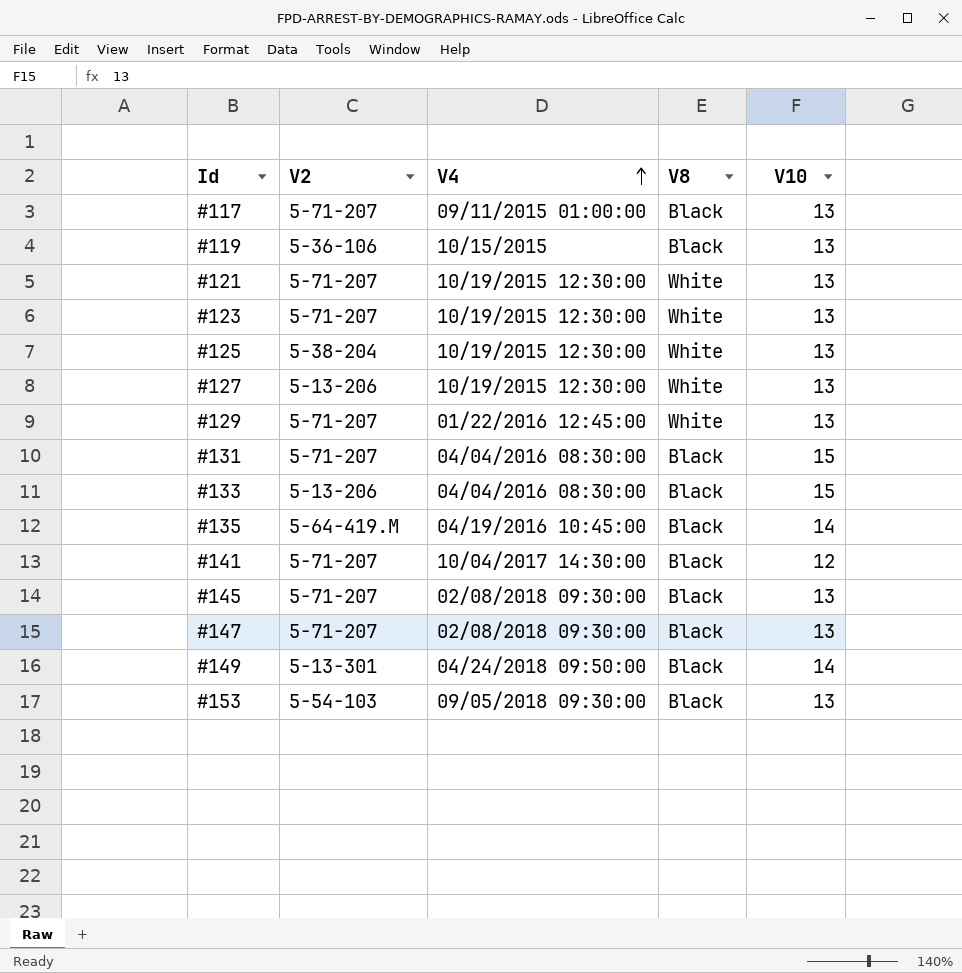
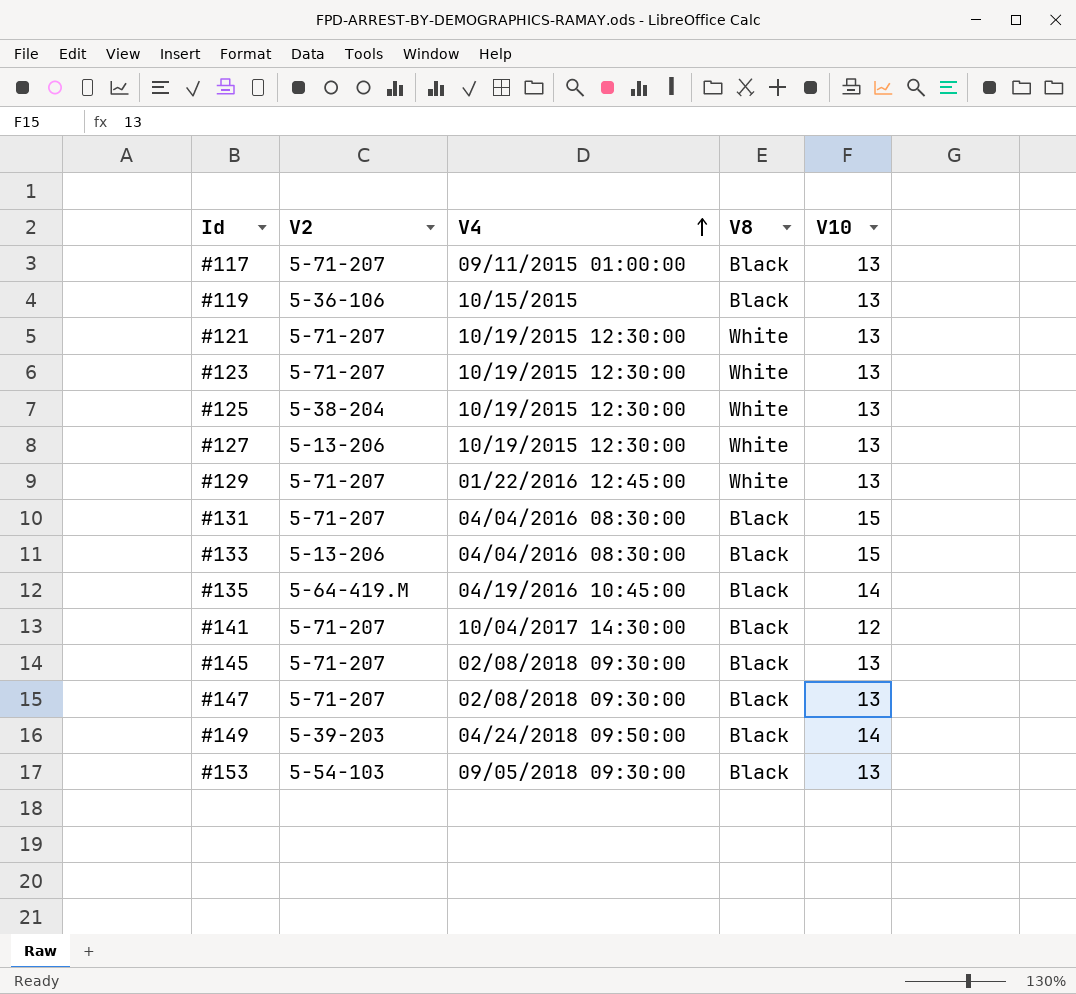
#149 | V2: 5-13-301 -> 5-39-203

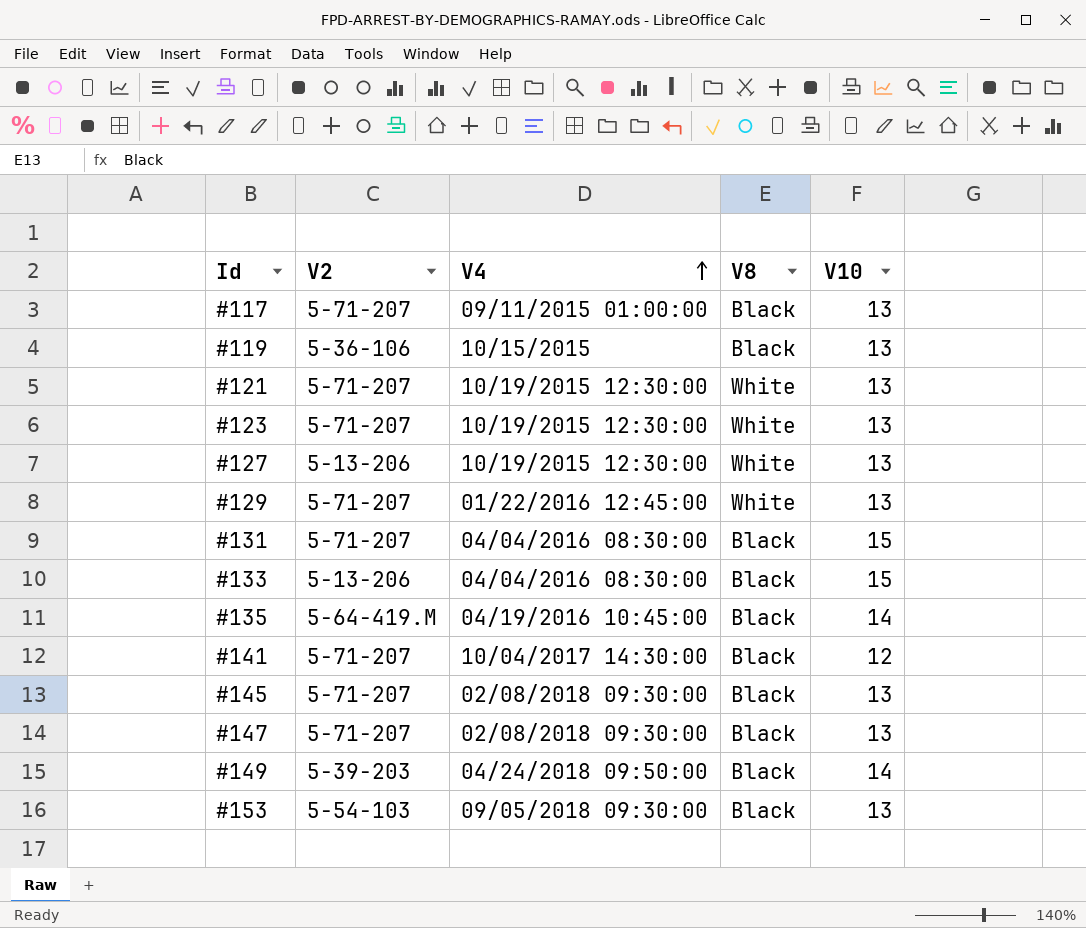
row #125: 5-38-204 | 10/19/2015 12:30:00 | White | 13 -> none

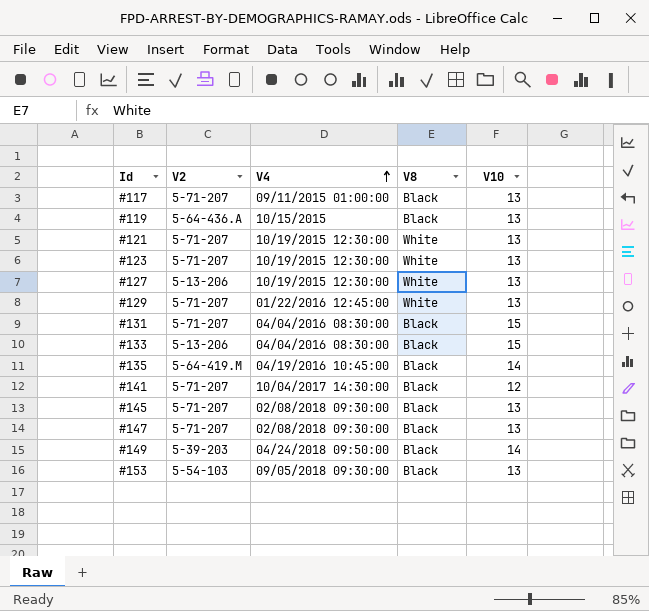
#119 | V2: 5-36-106 -> 5-64-436.A

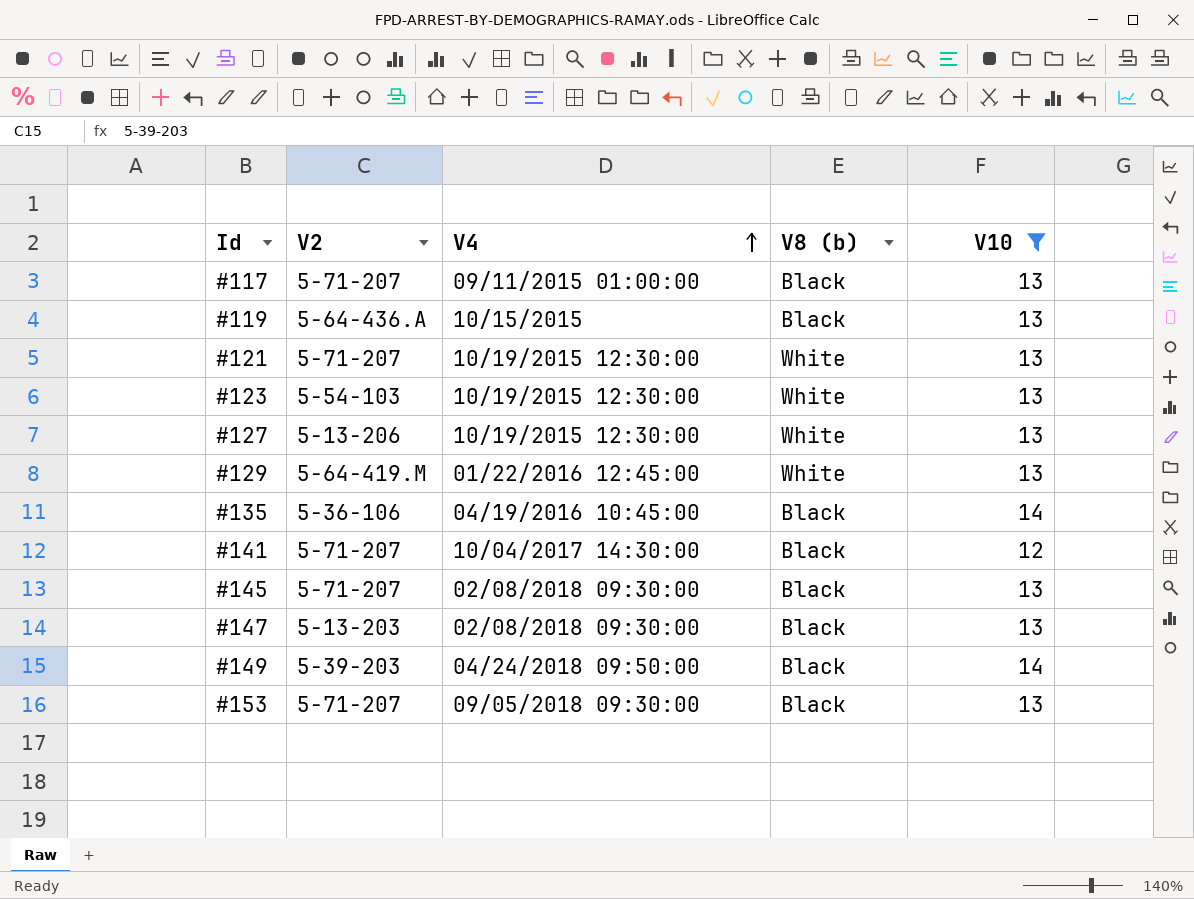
filter: none -> V10 != 15
column name: V8 -> V8 (b)
#123 | V2: 5-71-207 -> 5-54-103
#129 | V2: 5-71-207 -> 5-64-419.M
#135 | V2: 5-64-419.M -> 5-36-106
#147 | V2: 5-71-207 -> 5-13-203
#153 | V2: 5-54-103 -> 5-71-207

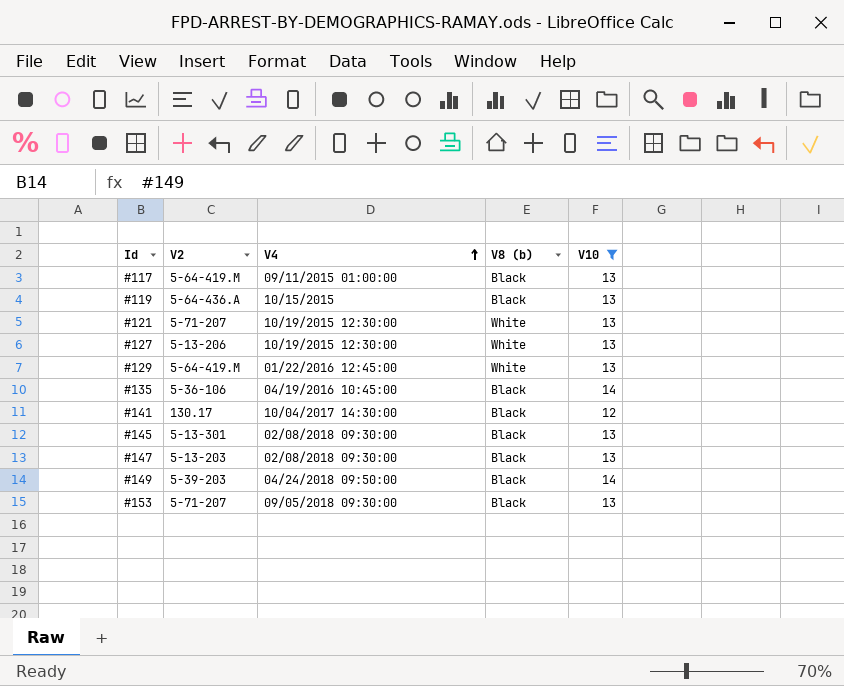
row #123: 5-54-103 | 10/19/2015 12:30:00 | White | 13 -> none
#117 | V2: 5-71-207 -> 5-64-419.M
#141 | V2: 5-71-207 -> 130.17
#145 | V2: 5-71-207 -> 5-13-301

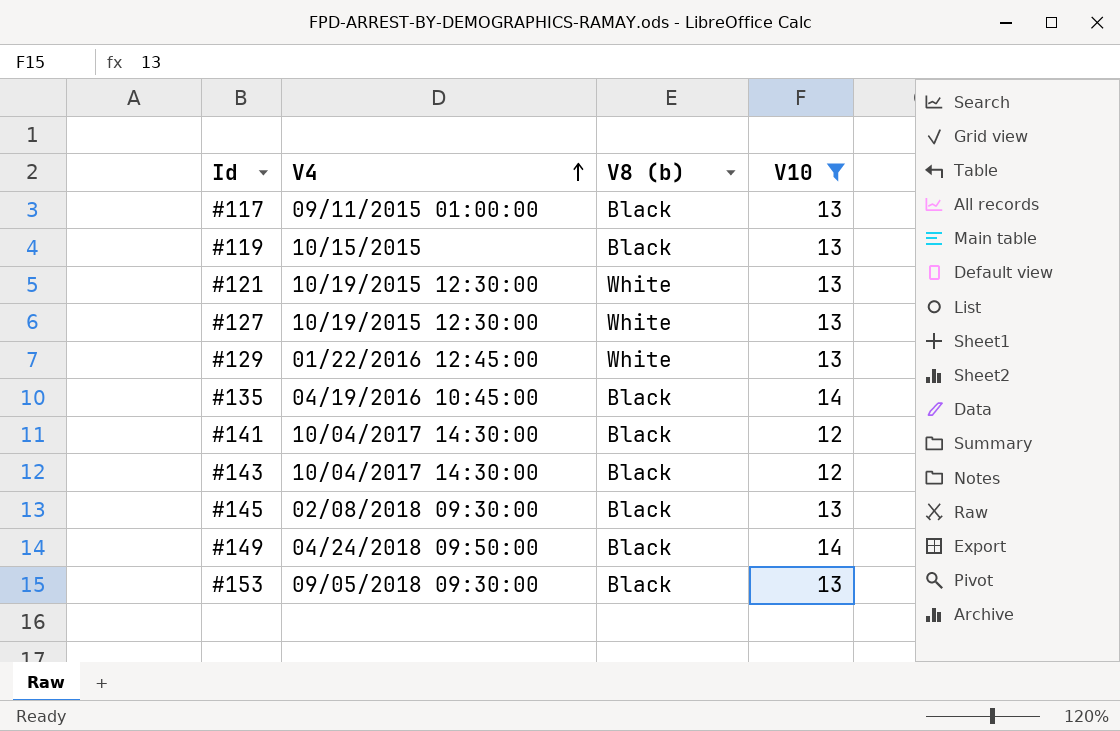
column V2 | position: 2 -> none
row #147: 5-13-203 | 02/08/2018 09:30:00 | Black | 13 -> none
row #143: none -> 10/04/2017 14:30:00 | Black | 12

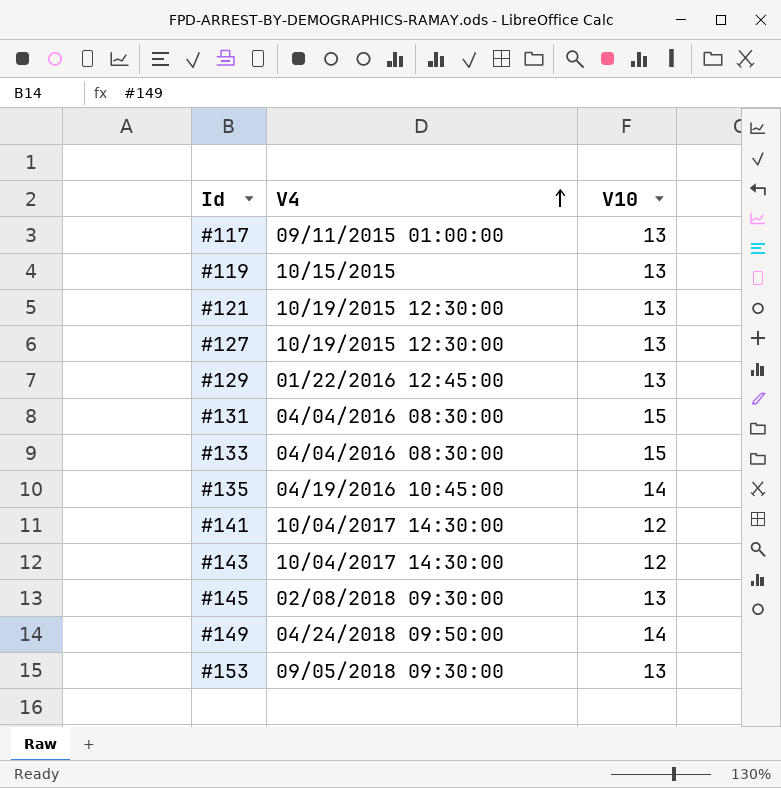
filter: V10 != 15 -> none
column V8 (b) | position: 3 -> none

